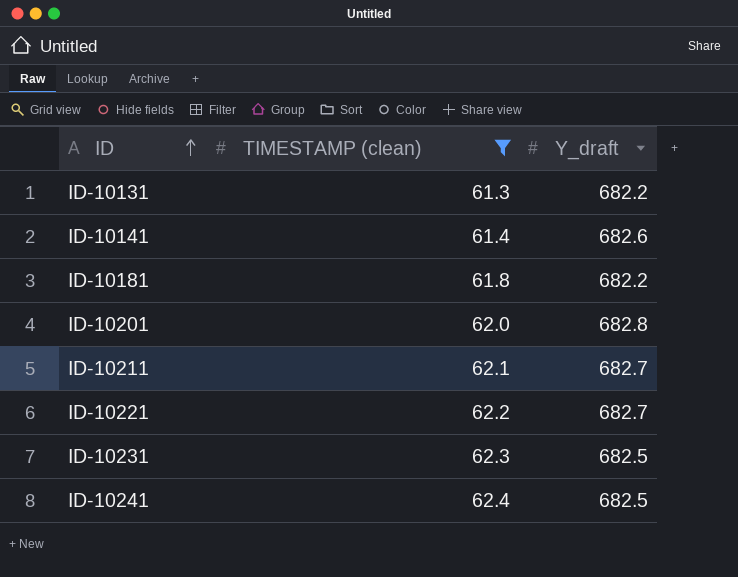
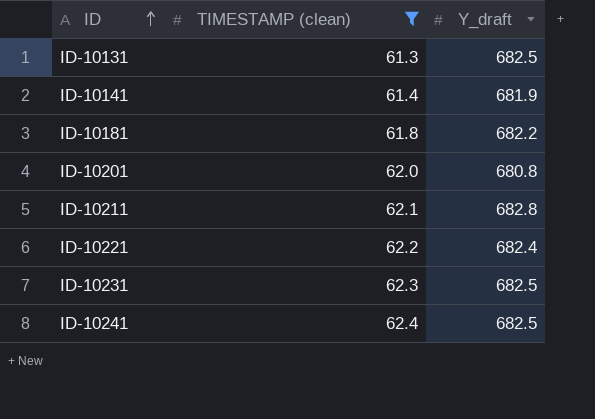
ID-10131 | Y_draft: 682.2 -> 682.5
ID-10141 | Y_draft: 682.6 -> 681.9
ID-10201 | Y_draft: 682.8 -> 680.8
ID-10211 | Y_draft: 682.7 -> 682.8
ID-10221 | Y_draft: 682.7 -> 682.4

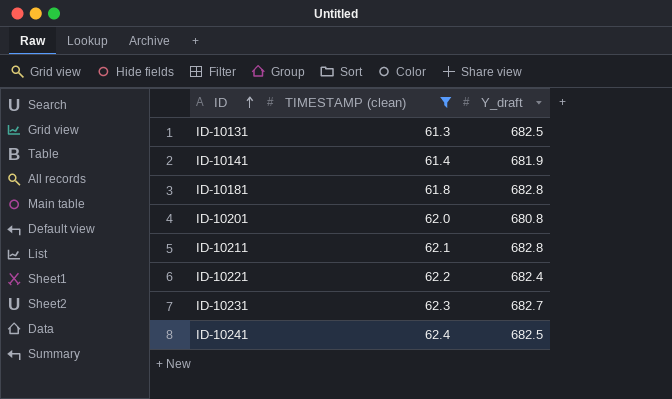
ID-10181 | Y_draft: 682.2 -> 682.8
ID-10231 | Y_draft: 682.5 -> 682.7

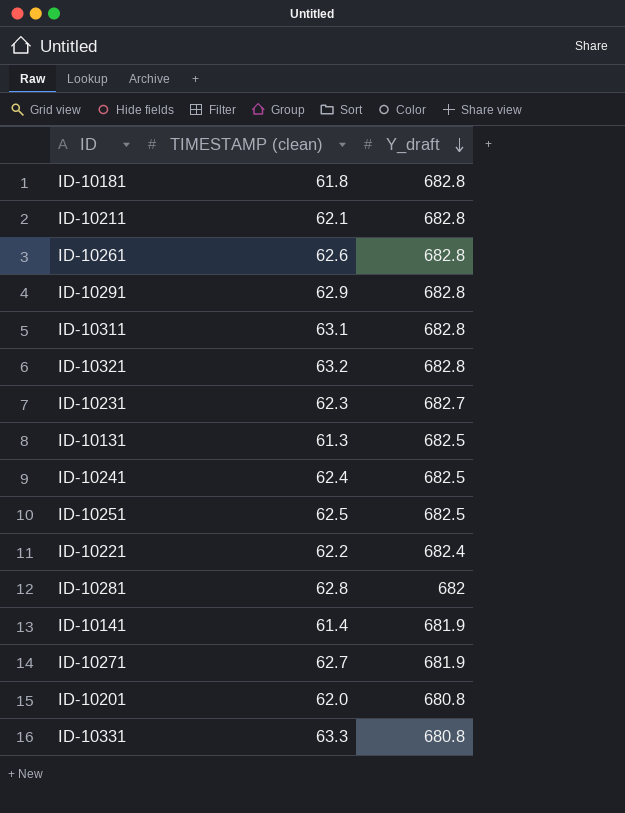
filter: TIMESTAMP (clean) <= 62.4 -> none
row order: ID ascending -> Y_draft descending

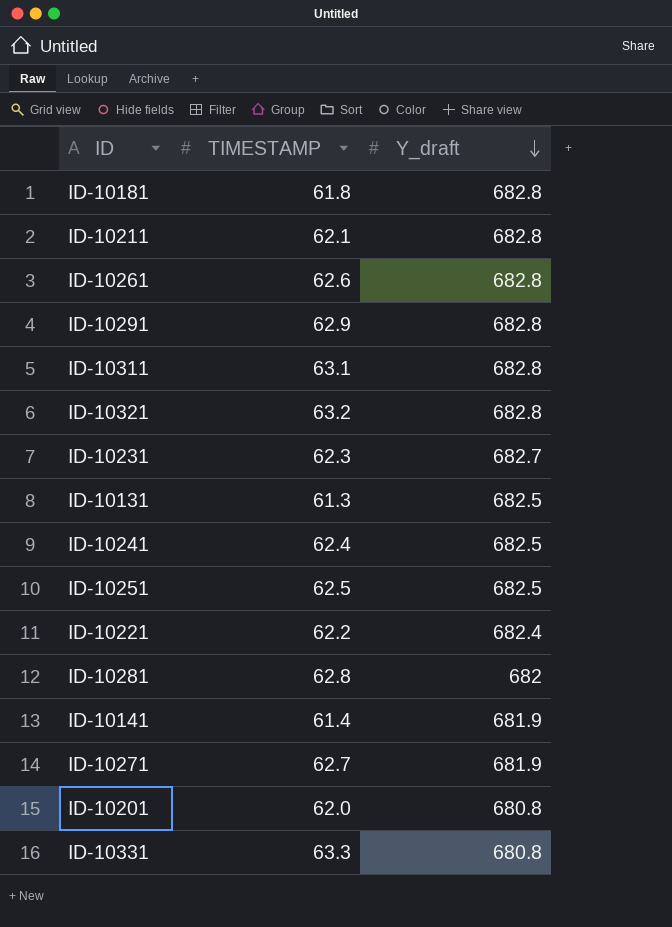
column name: TIMESTAMP (clean) -> TIMESTAMP

